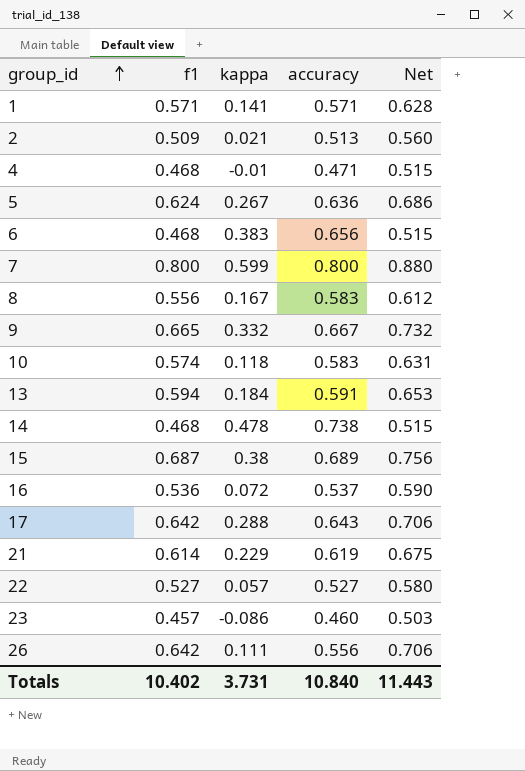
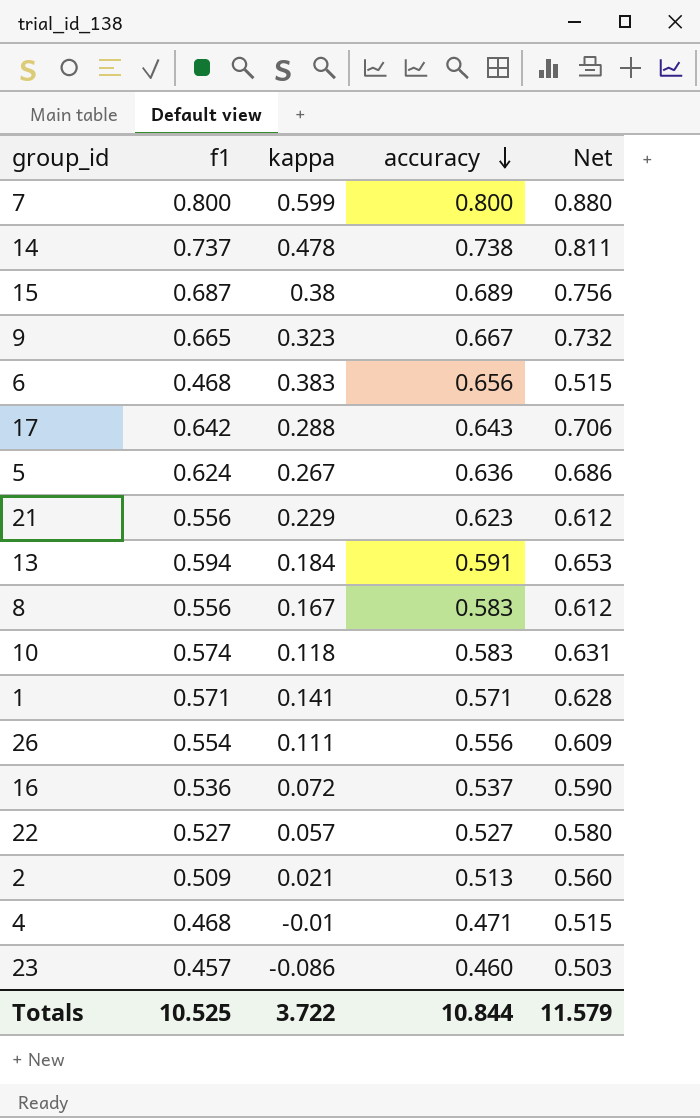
row order: group_id ascending -> accuracy descending
14 | f1: 0.468 -> 0.737
14 | Net: 0.515 -> 0.811
9 | kappa: 0.332 -> 0.323
21 | f1: 0.614 -> 0.556
21 | accuracy: 0.619 -> 0.623
21 | Net: 0.675 -> 0.612
26 | f1: 0.642 -> 0.554
26 | Net: 0.706 -> 0.609
Totals | f1: 10.402 -> 10.525
Totals | kappa: 3.731 -> 3.722
Totals | accuracy: 10.840 -> 10.844
Totals | Net: 11.443 -> 11.579

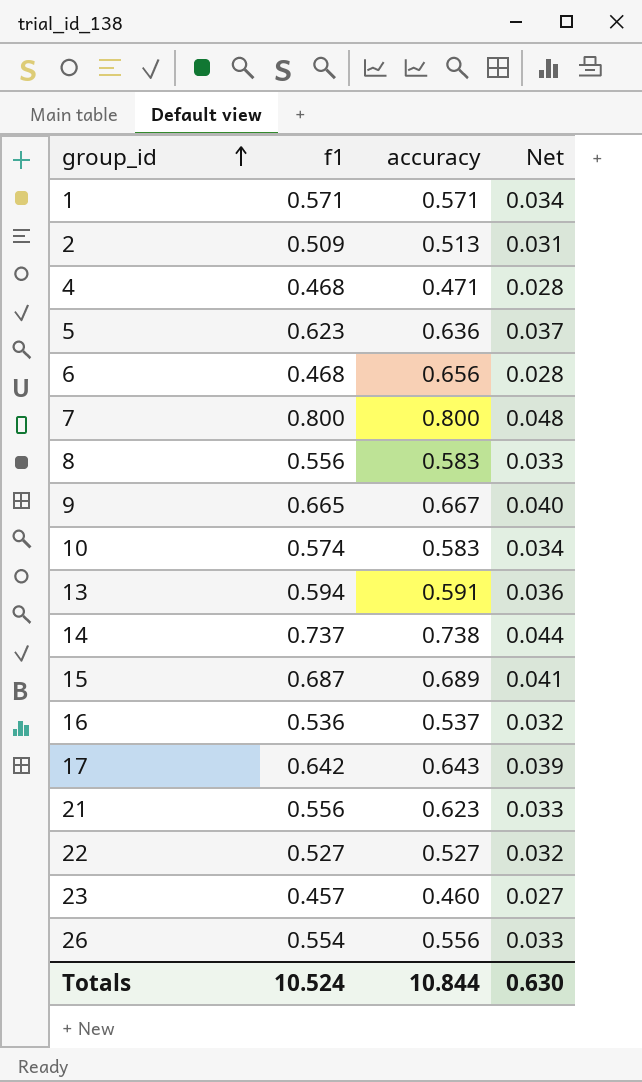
row order: accuracy descending -> group_id ascending
column kappa | position: 3 -> none
column Net | formula: [f1] * 1.1 -> [f1] * 0.06
5 | f1: 0.624 -> 0.623
Totals | f1: 10.525 -> 10.524
Totals | Net: 11.579 -> 0.630

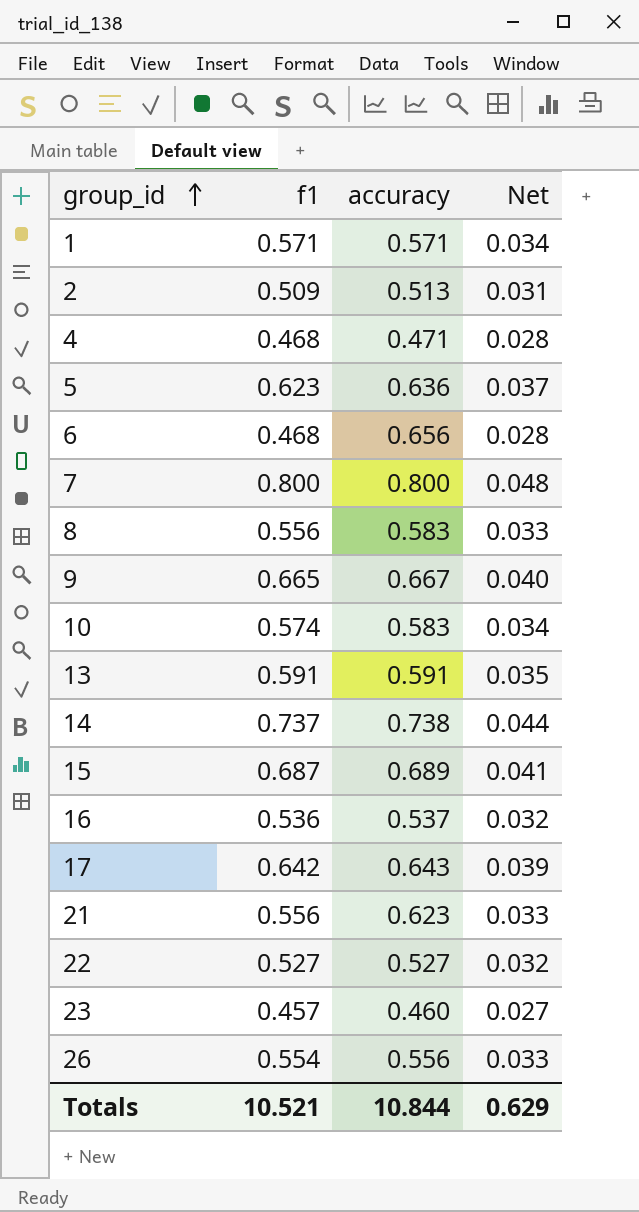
13 | f1: 0.594 -> 0.591
13 | Net: 0.036 -> 0.035
Totals | f1: 10.524 -> 10.521
Totals | Net: 0.630 -> 0.629

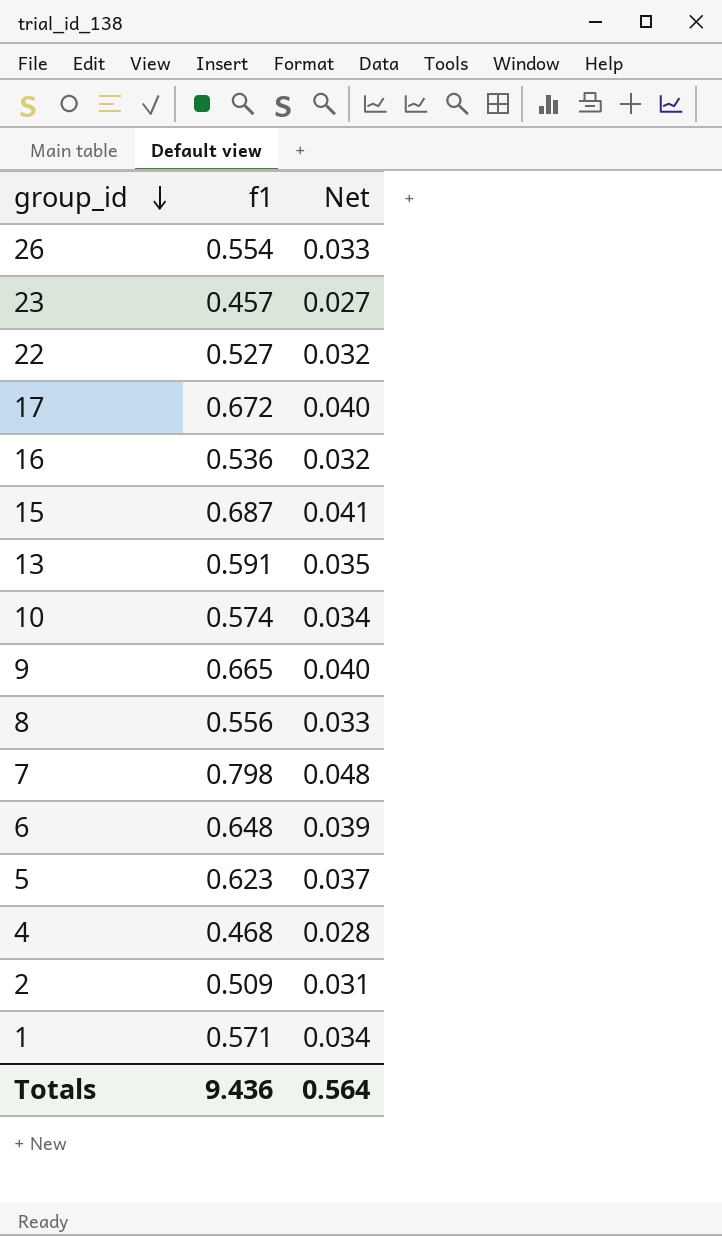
row order: group_id ascending -> group_id descending
column accuracy | position: 3 -> none
row 14: 0.737 | 0.738 | 0.044 -> none
row 21: 0.556 | 0.623 | 0.033 -> none
17 | f1: 0.642 -> 0.672
17 | Net: 0.039 -> 0.040
7 | f1: 0.800 -> 0.798
6 | f1: 0.468 -> 0.648
6 | Net: 0.028 -> 0.039
Totals | f1: 10.521 -> 9.436
Totals | Net: 0.629 -> 0.564

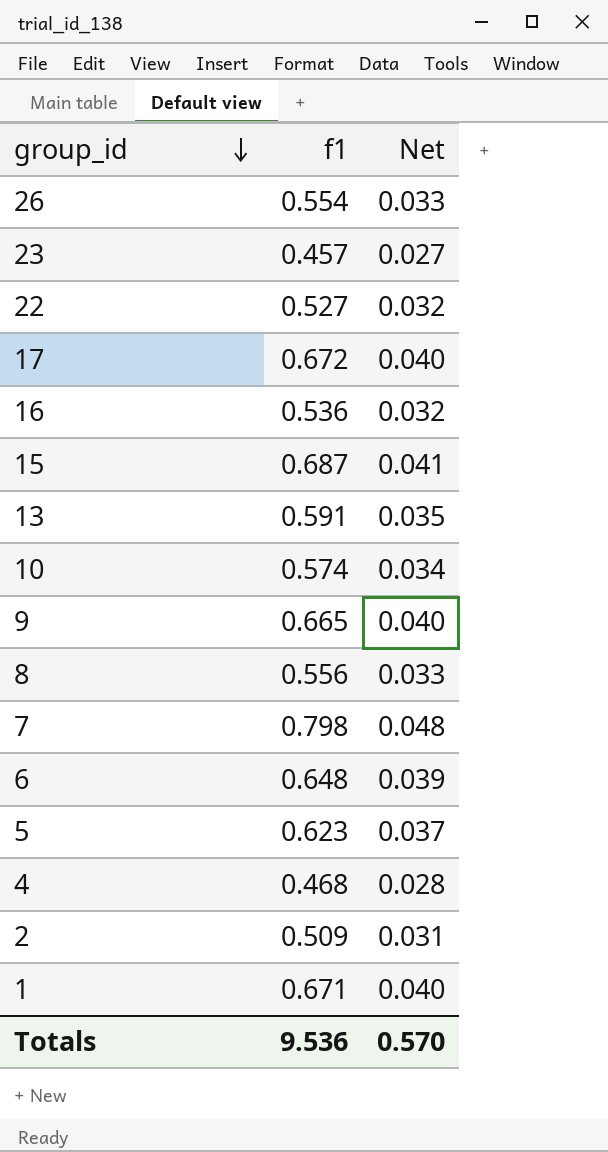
1 | f1: 0.571 -> 0.671
1 | Net: 0.034 -> 0.040
Totals | f1: 9.436 -> 9.536
Totals | Net: 0.564 -> 0.570

